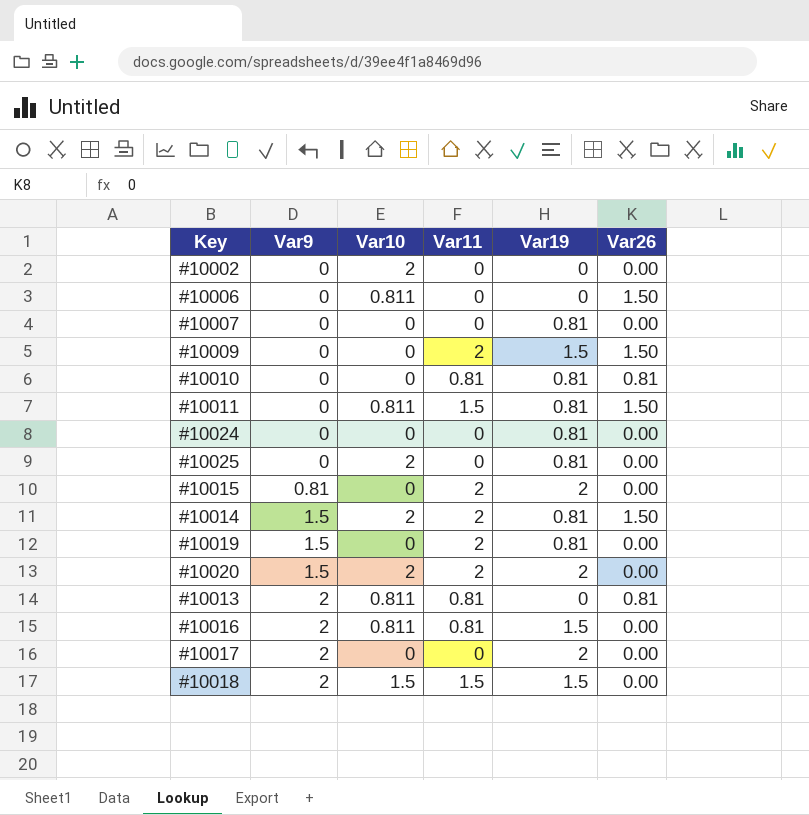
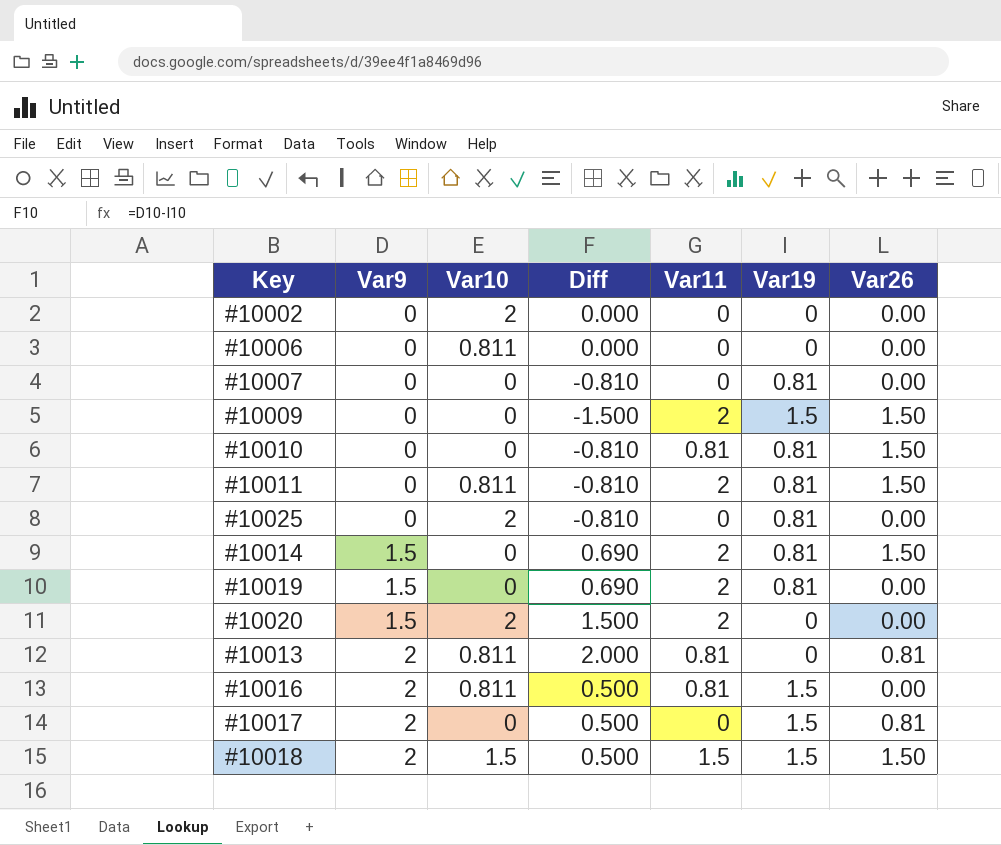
column Diff | formula: none -> [Var9] - [Var19]
row #10024: 0 | 0 | 0 | 0.81 | 0.00 -> none
row #10015: 0.81 | 0 | 2 | 2 | 0.00 -> none
#10006 | Var26: 1.50 -> 0.00
#10010 | Var26: 0.81 -> 1.50
#10011 | Var11: 1.5 -> 2
#10014 | Var10: 2 -> 0
#10020 | Var19: 2 -> 0
#10017 | Var19: 2 -> 1.5
#10017 | Var26: 0.00 -> 0.81
#10018 | Var26: 0.00 -> 1.50

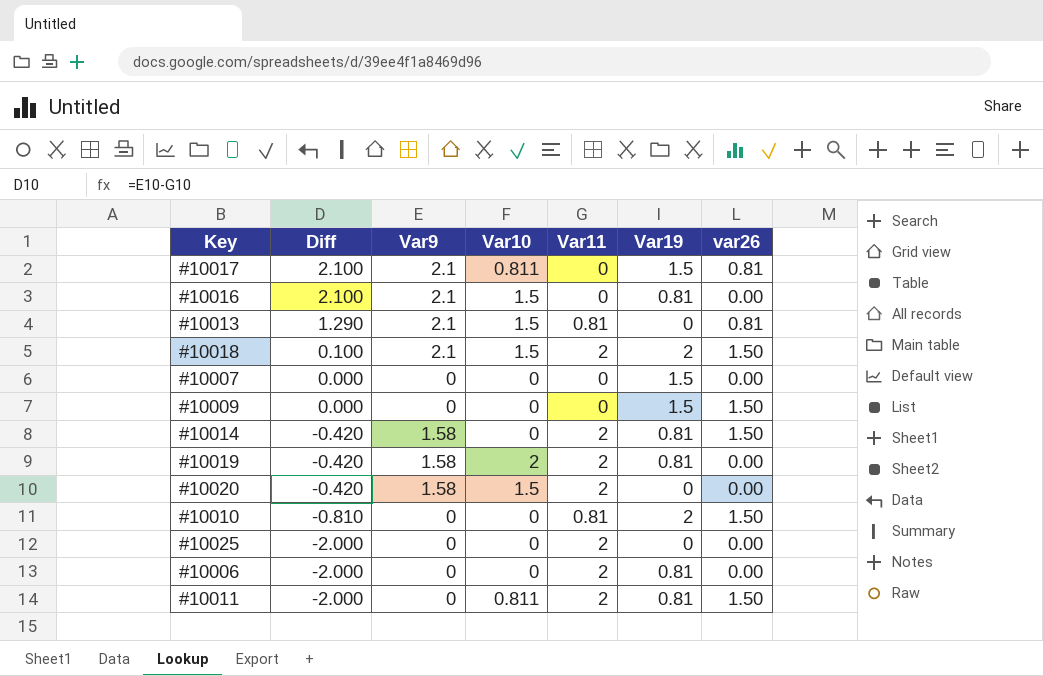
row order: Var9 ascending -> Diff descending
column Diff | formula: [Var9] - [Var19] -> [Var9] - [Var11]
column Diff | position: 4 -> 2
column name: Var26 -> var26
row #10002: 0 | 2 | 0.000 | 0 | 0 | 0.00 -> none
#10017 | Var9: 2 -> 2.1
#10017 | Var10: 0 -> 0.811
#10016 | Var9: 2 -> 2.1
#10016 | Var10: 0.811 -> 1.5
#10016 | Var11: 0.81 -> 0
#10016 | Var19: 1.5 -> 0.81
#10013 | Var9: 2 -> 2.1
#10013 | Var10: 0.811 -> 1.5
#10018 | Var9: 2 -> 2.1
#10018 | Var11: 1.5 -> 2
#10018 | Var19: 1.5 -> 2
#10007 | Var19: 0.81 -> 1.5
#10009 | Var11: 2 -> 0
#10014 | Var9: 1.5 -> 1.58
#10019 | Var9: 1.5 -> 1.58
#10019 | Var10: 0 -> 2
#10020 | Var9: 1.5 -> 1.58
#10020 | Var10: 2 -> 1.5
#10010 | Var19: 0.81 -> 2
#10025 | Var10: 2 -> 0
#10025 | Var11: 0 -> 2
#10025 | Var19: 0.81 -> 0
#10006 | Var10: 0.811 -> 0
#10006 | Var11: 0 -> 2
#10006 | Var19: 0 -> 0.81

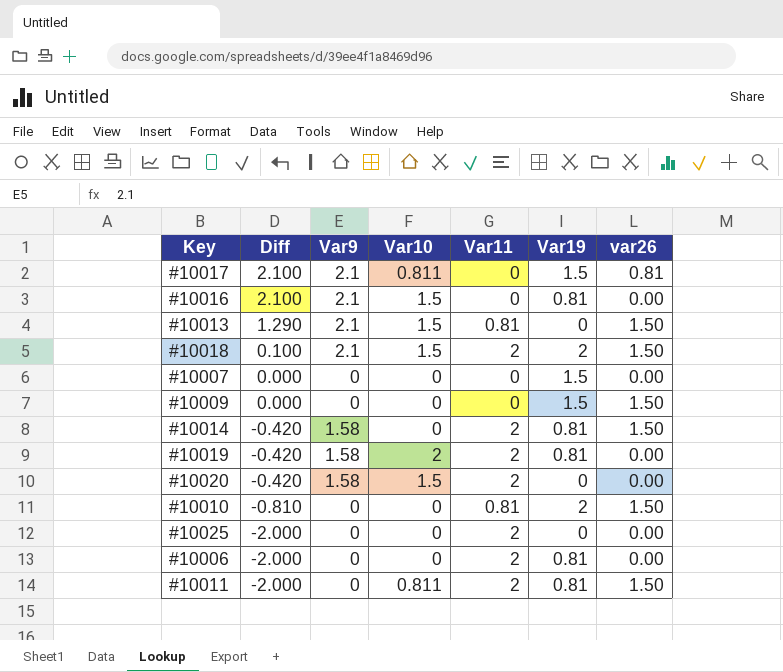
#10013 | var26: 0.81 -> 1.50

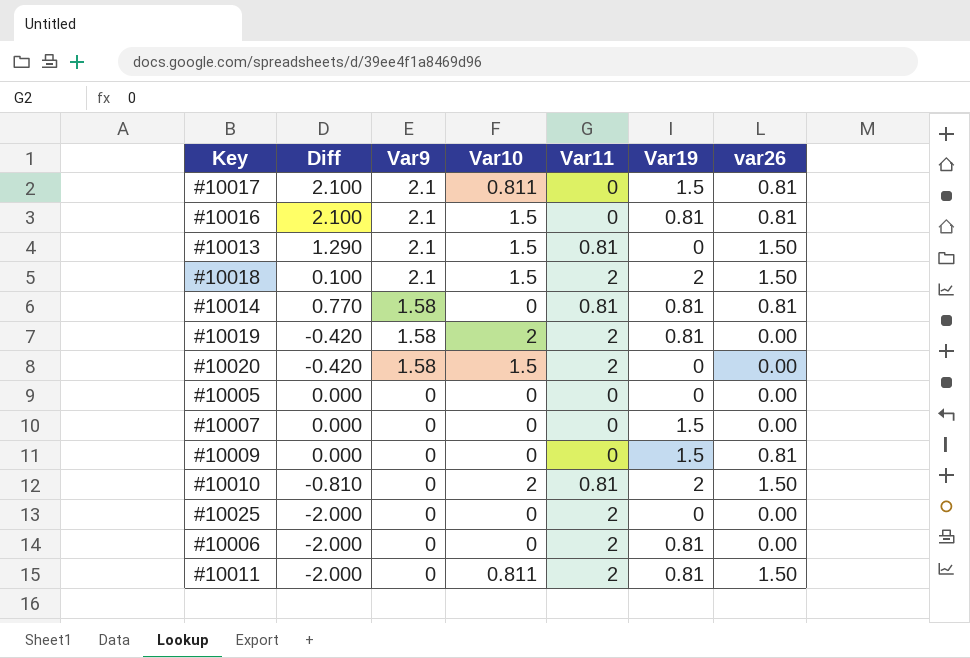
row order: Diff descending -> Var9 descending
#10016 | var26: 0.00 -> 0.81
#10014 | Diff: -0.420 -> 0.770
#10014 | Var11: 2 -> 0.81
#10014 | var26: 1.50 -> 0.81
row #10005: none -> 0.000 | 0 | 0 | 0 | 0 | 0.00
#10009 | var26: 1.50 -> 0.81
#10010 | Var10: 0 -> 2

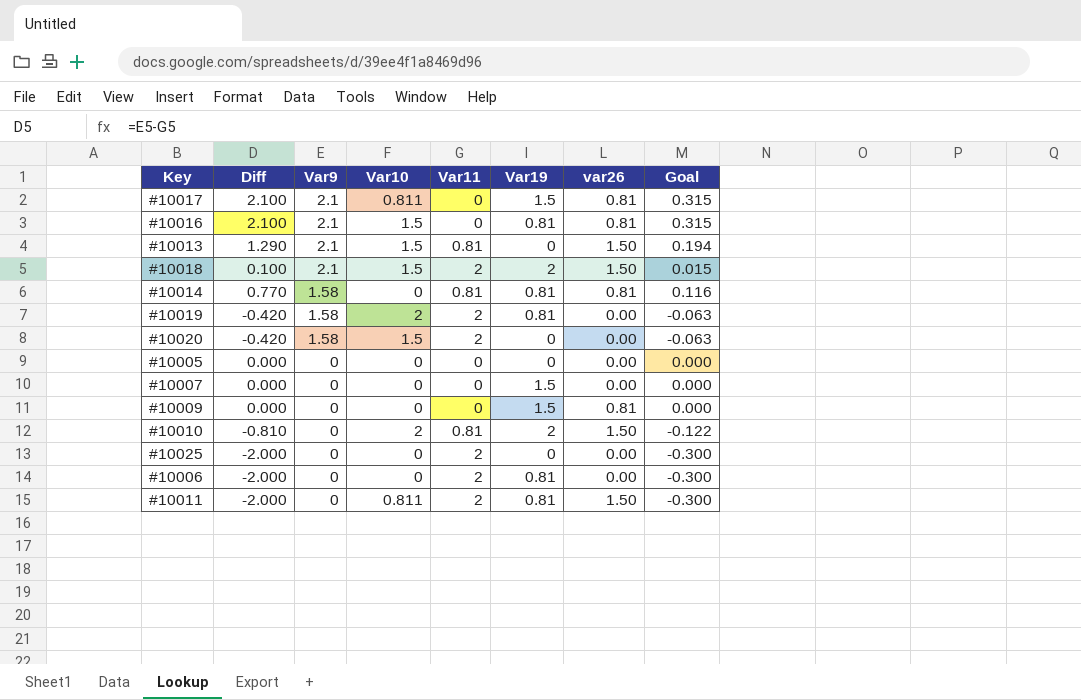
column Goal | formula: none -> [Diff] * 0.15

